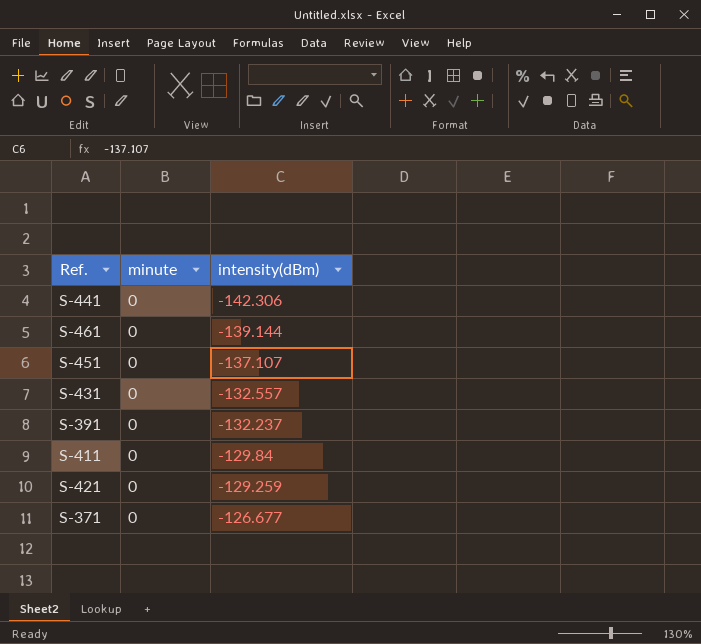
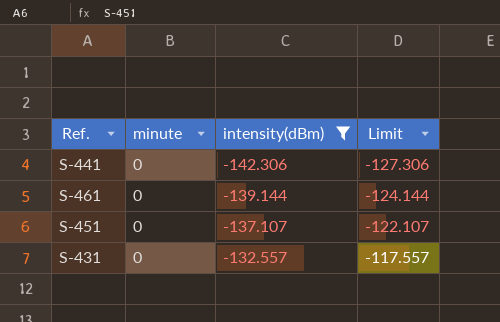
filter: none -> intensity(dBm) <= -132.557
column Limit | formula: none -> [intensity(dBm)] + 15

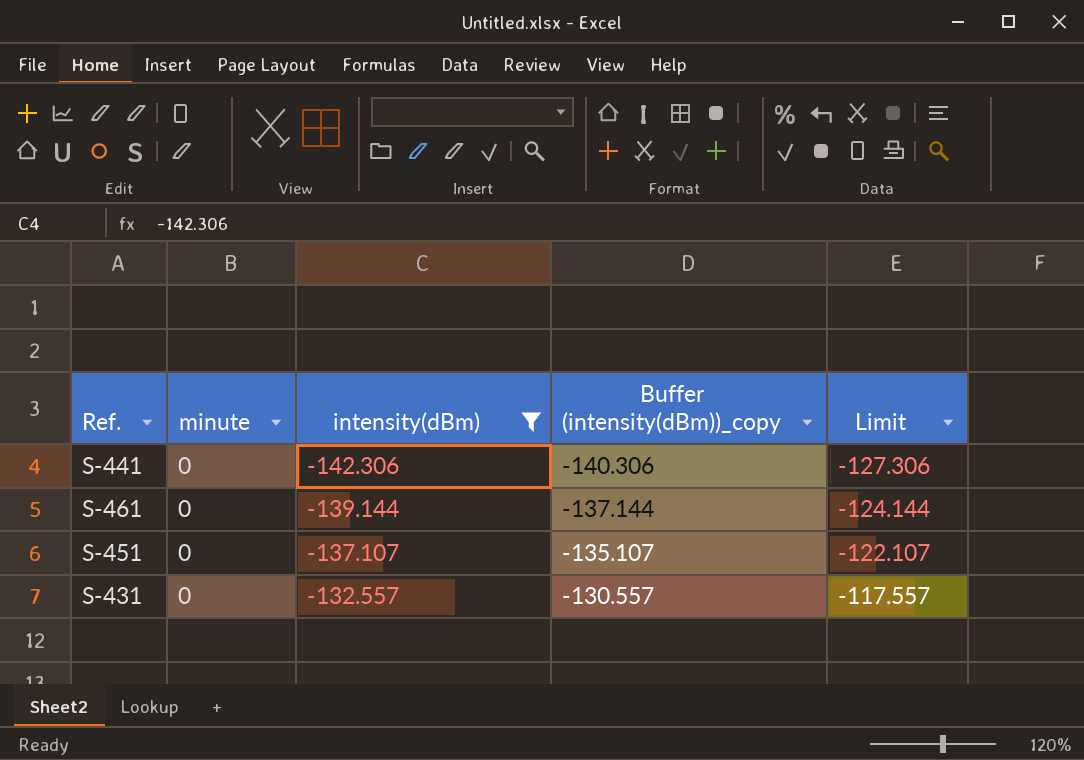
column Buffer (intensity(dBm))_copy | formula: none -> [intensity(dBm)] + 2

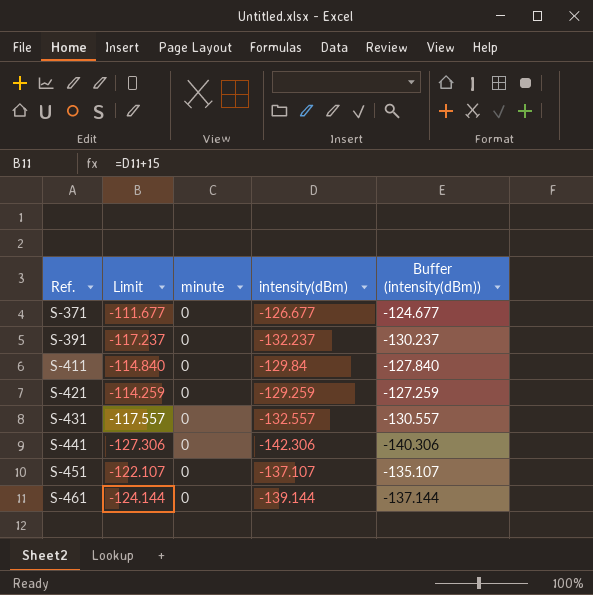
filter: intensity(dBm) <= -132.557 -> none
row order: intensity(dBm) ascending -> Ref. ascending
column Limit | position: 5 -> 2
column name: Buffer (intensity(dBm))_copy -> Buffer (intensity(dBm))

